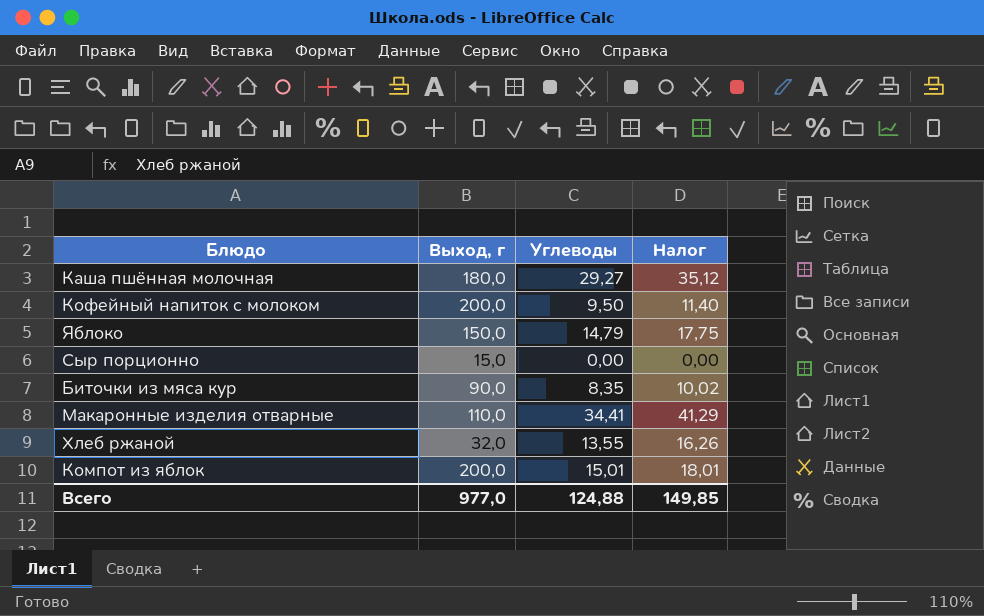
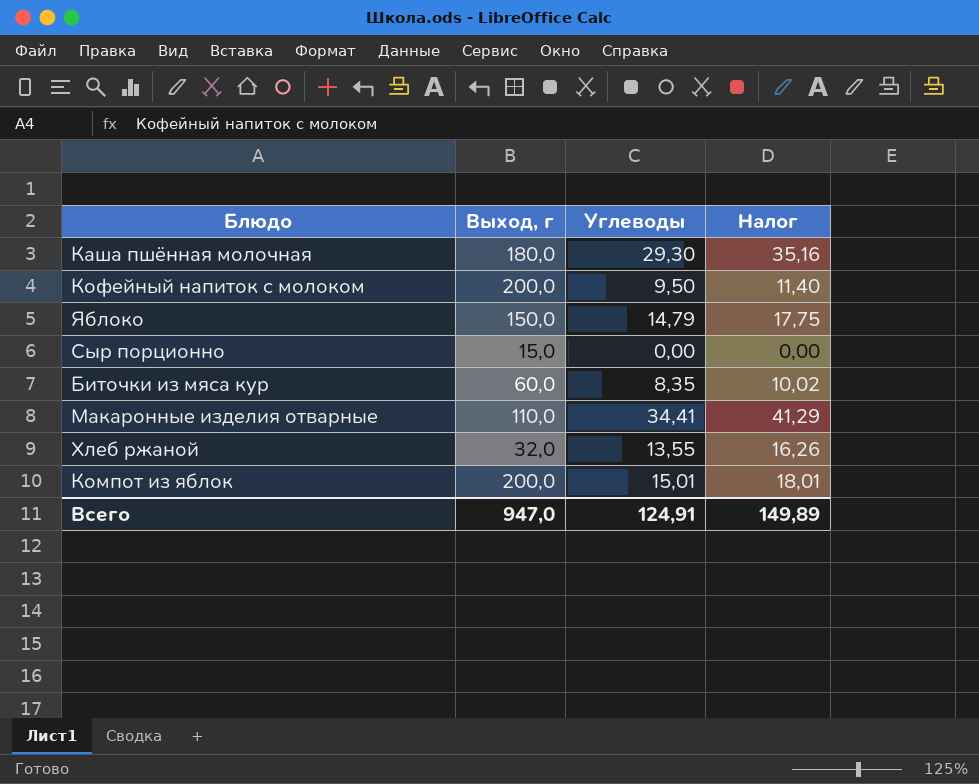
Каша пшённая молочная | Углеводы: 29,27 -> 29,30
Каша пшённая молочная | Налог: 35,12 -> 35,16
Биточки из мяса кур | Выход, г: 90,0 -> 60,0
Всего | Выход, г: 977,0 -> 947,0
Всего | Углеводы: 124,88 -> 124,91
Всего | Налог: 149,85 -> 149,89

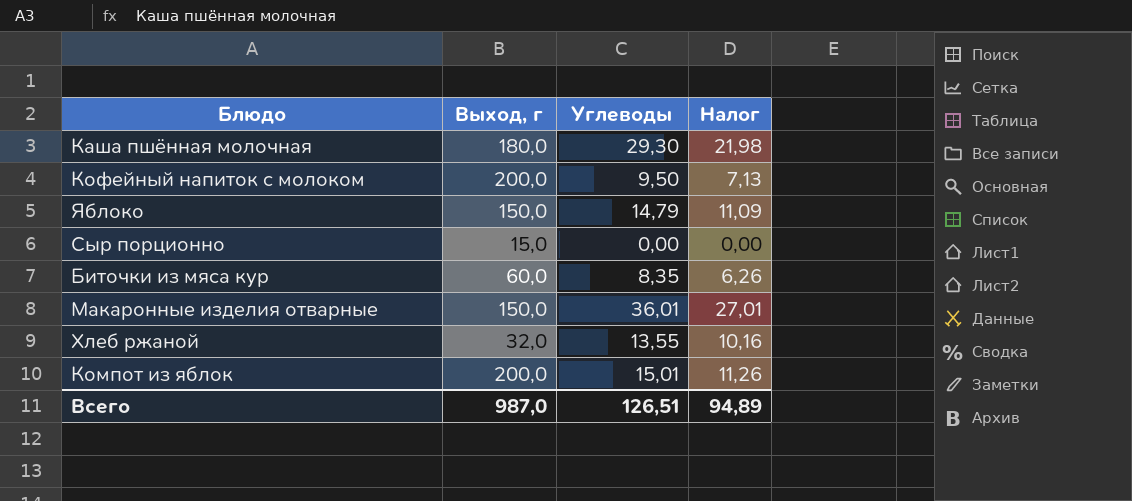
column Налог | formula: [Углеводы] * 1,2 -> [Углеводы] * 0,75
Макаронные изделия отварные | Выход, г: 110,0 -> 150,0
Макаронные изделия отварные | Углеводы: 34,41 -> 36,01
Всего | Выход, г: 947,0 -> 987,0
Всего | Углеводы: 124,91 -> 126,51
Всего | Налог: 149,89 -> 94,89

